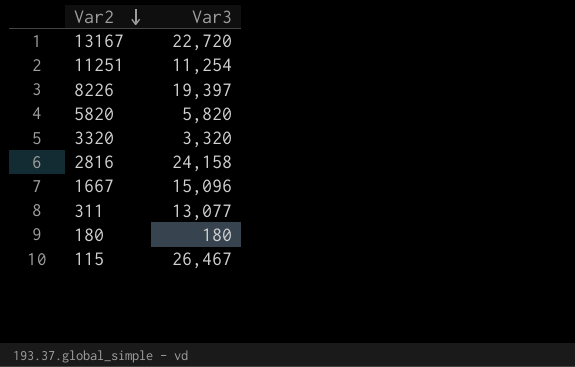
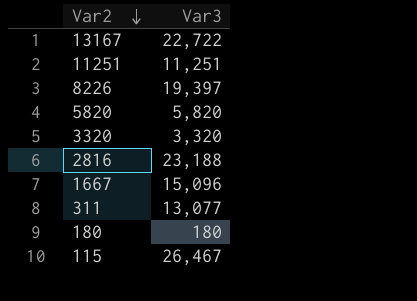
13167 | Var3: 22,720 -> 22,722
11251 | Var3: 11,254 -> 11,251
2816 | Var3: 24,158 -> 23,188

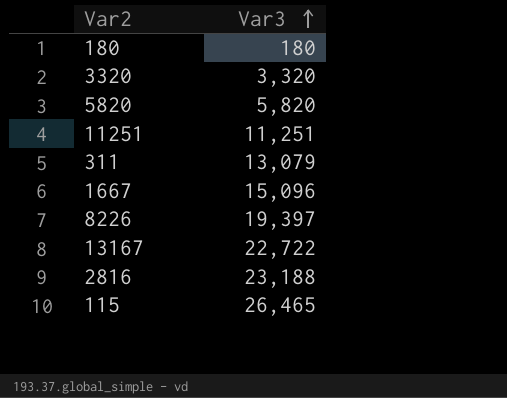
row order: Var2 descending -> Var3 ascending
311 | Var3: 13,077 -> 13,079
115 | Var3: 26,467 -> 26,465

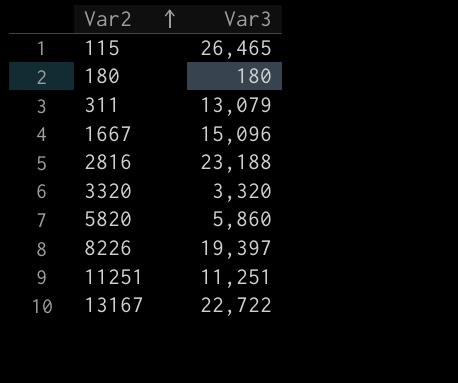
row order: Var3 ascending -> Var2 ascending
5820 | Var3: 5,820 -> 5,860

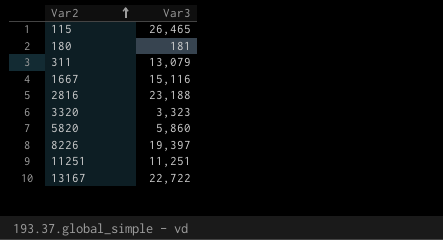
180 | Var3: 180 -> 181
1667 | Var3: 15,096 -> 15,116
3320 | Var3: 3,320 -> 3,323

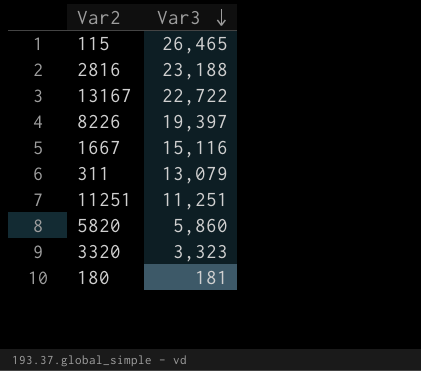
row order: Var2 ascending -> Var3 descending

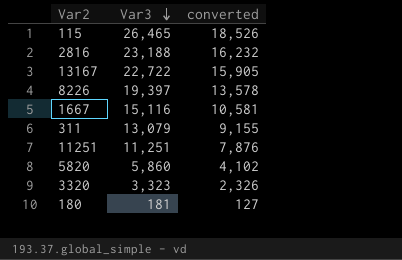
column converted | formula: none -> [Var3] * 0.7

